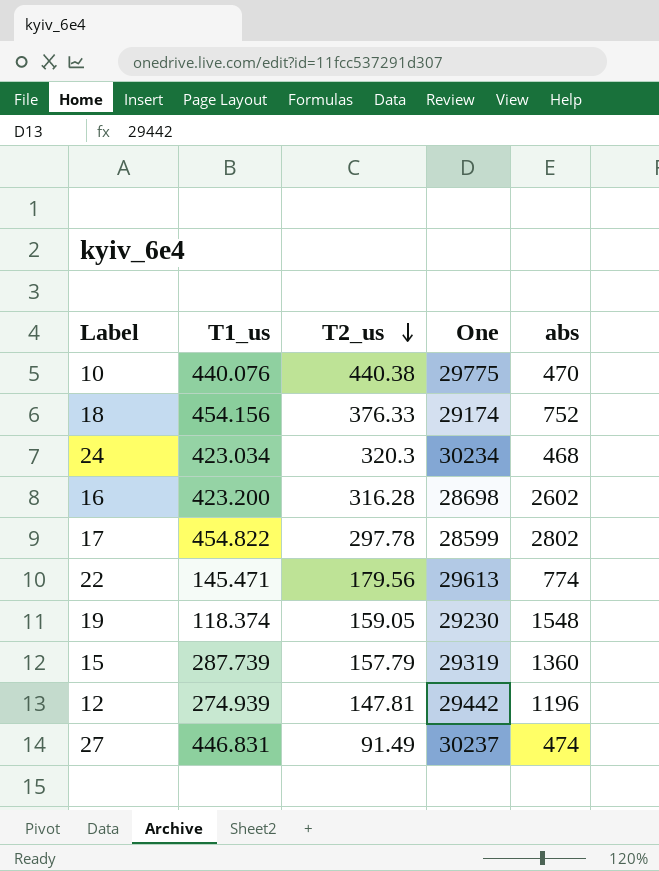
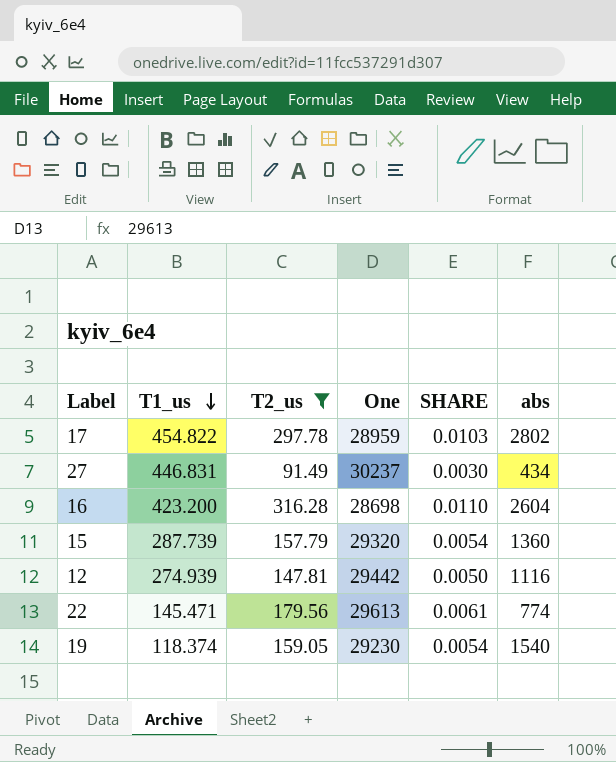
filter: none -> T2_us <= 316.28
row order: T2_us descending -> T1_us descending
column SHARE | formula: none -> [T2_us] / [One]
17 | One: 28599 -> 28959
27 | abs: 474 -> 434
16 | abs: 2602 -> 2604
15 | One: 29319 -> 29320
12 | abs: 1196 -> 1116
19 | abs: 1548 -> 1540

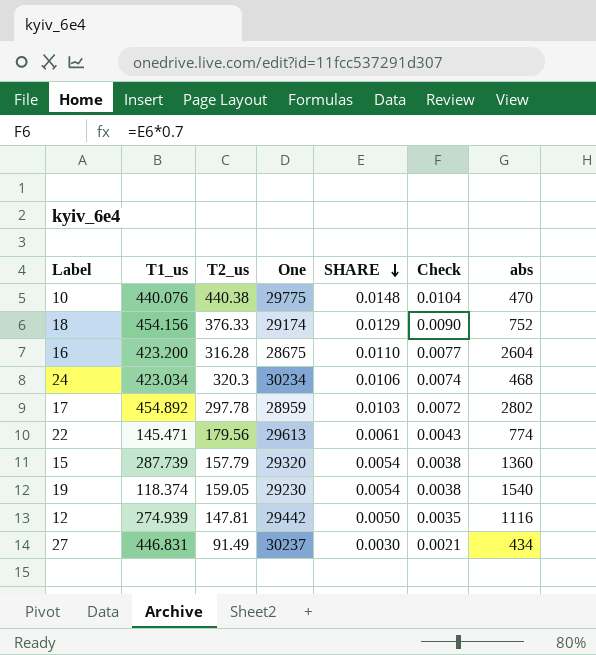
filter: T2_us <= 316.28 -> none
row order: T1_us descending -> SHARE descending
column Check | formula: none -> [SHARE] * 0.7
16 | One: 28698 -> 28675
17 | T1_us: 454.822 -> 454.892

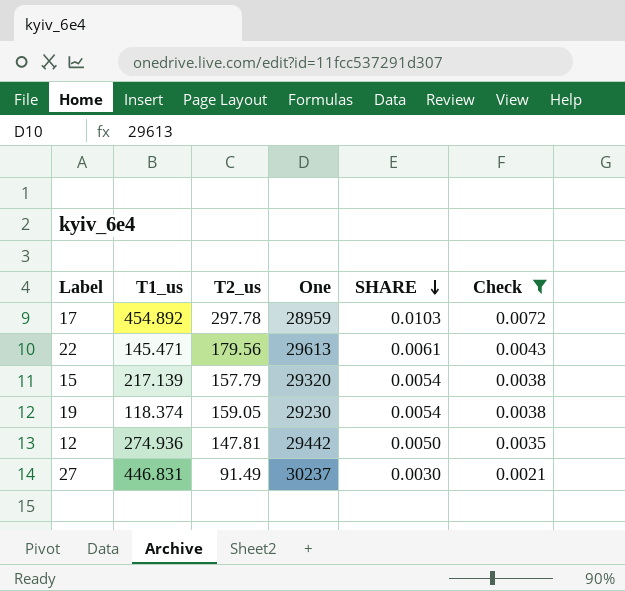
filter: none -> Check <= 0.0072
column abs | position: 7 -> none
15 | T1_us: 287.739 -> 217.139
12 | T1_us: 274.939 -> 274.936

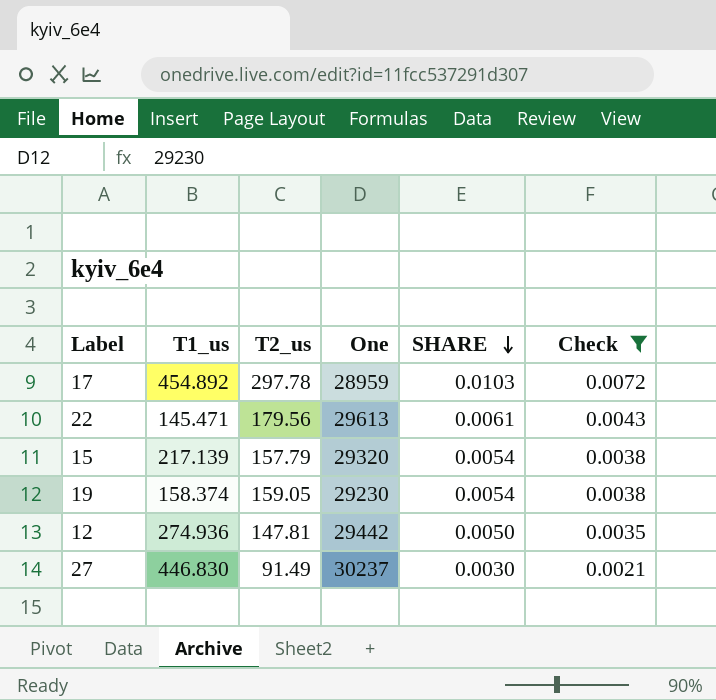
19 | T1_us: 118.374 -> 158.374
27 | T1_us: 446.831 -> 446.830

